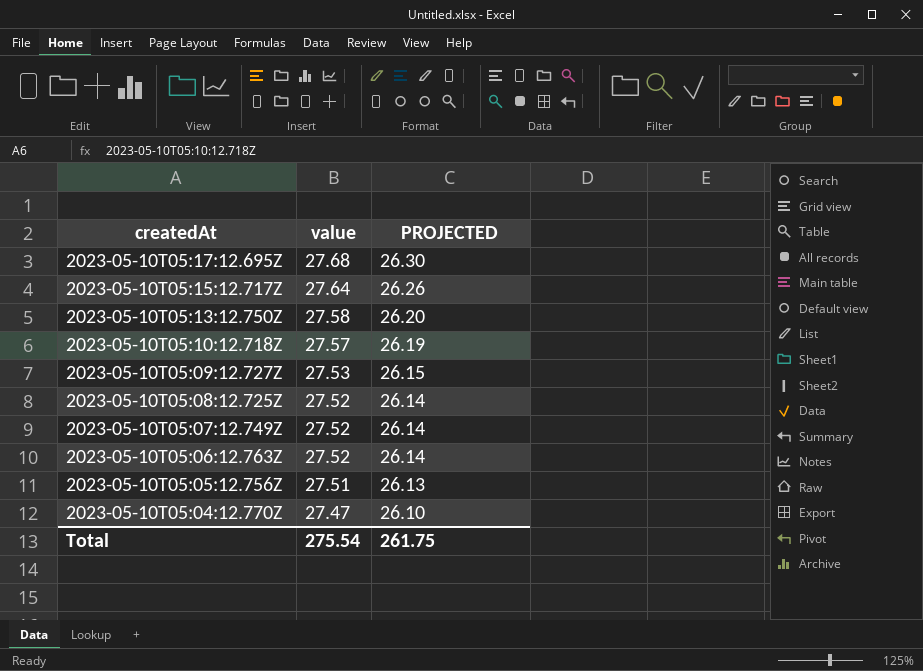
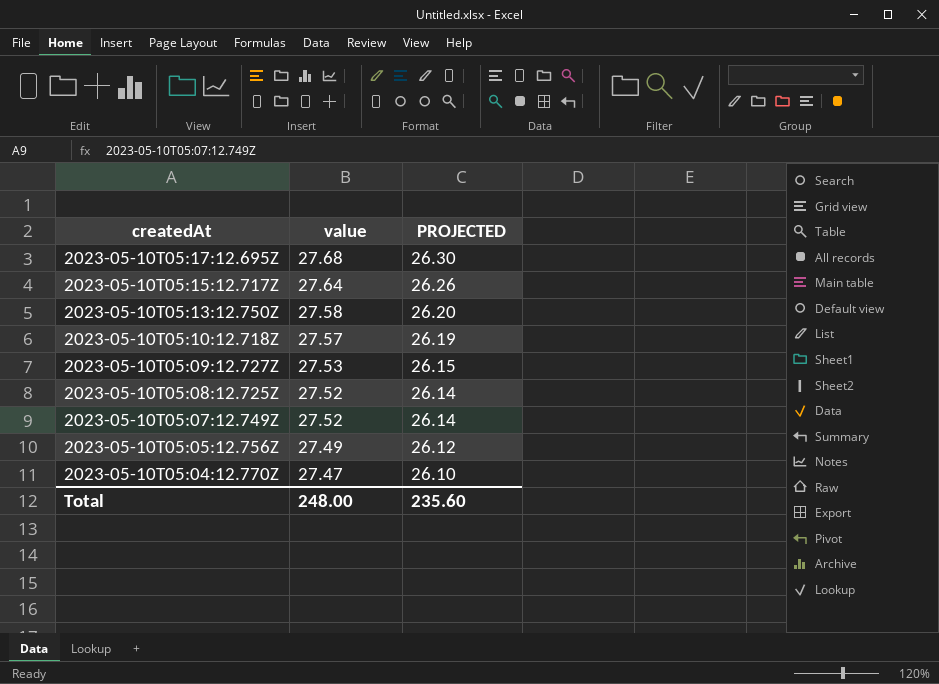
row 2023-05-10T05:06:12.763Z: 27.52 | 26.14 -> none
2023-05-10T05:05:12.756Z | value: 27.51 -> 27.49
2023-05-10T05:05:12.756Z | PROJECTED: 26.13 -> 26.12
Total | value: 275.54 -> 248.00
Total | PROJECTED: 261.75 -> 235.60

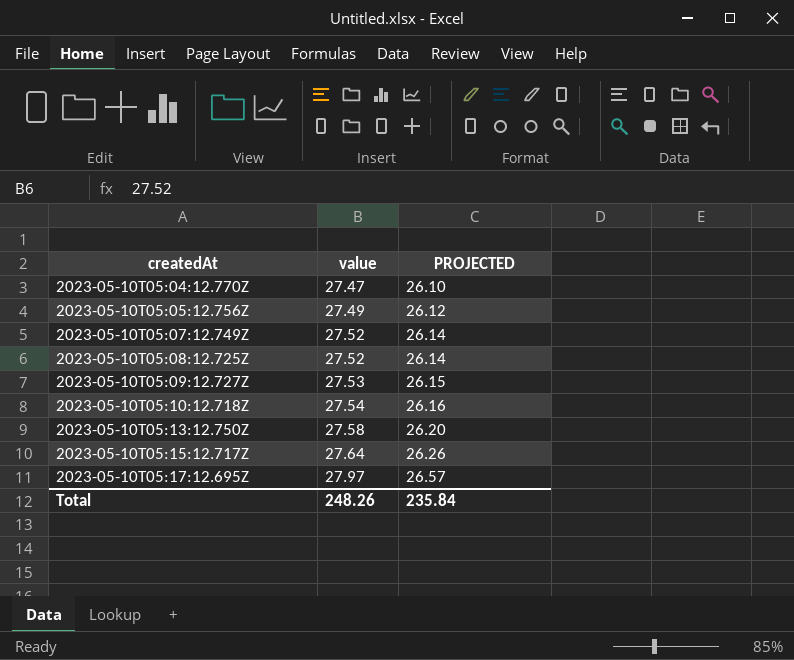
row order: createdAt descending -> createdAt ascending
2023-05-10T05:10:12.718Z | value: 27.57 -> 27.54
2023-05-10T05:10:12.718Z | PROJECTED: 26.19 -> 26.16
2023-05-10T05:17:12.695Z | value: 27.68 -> 27.97
2023-05-10T05:17:12.695Z | PROJECTED: 26.30 -> 26.57
Total | value: 248.00 -> 248.26
Total | PROJECTED: 235.60 -> 235.84

